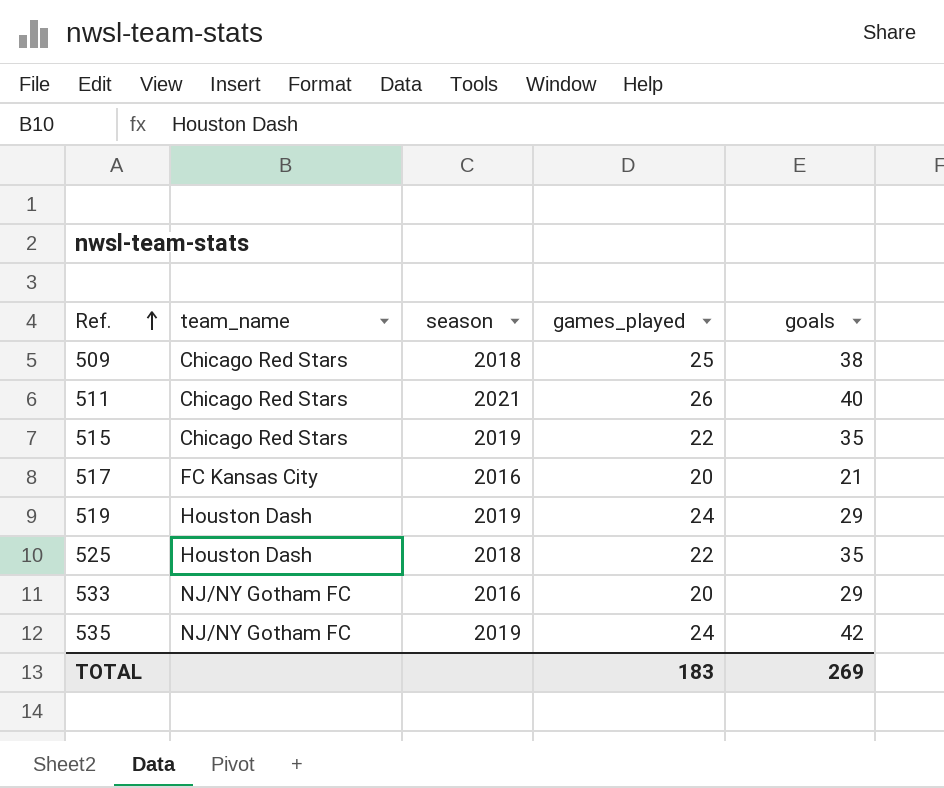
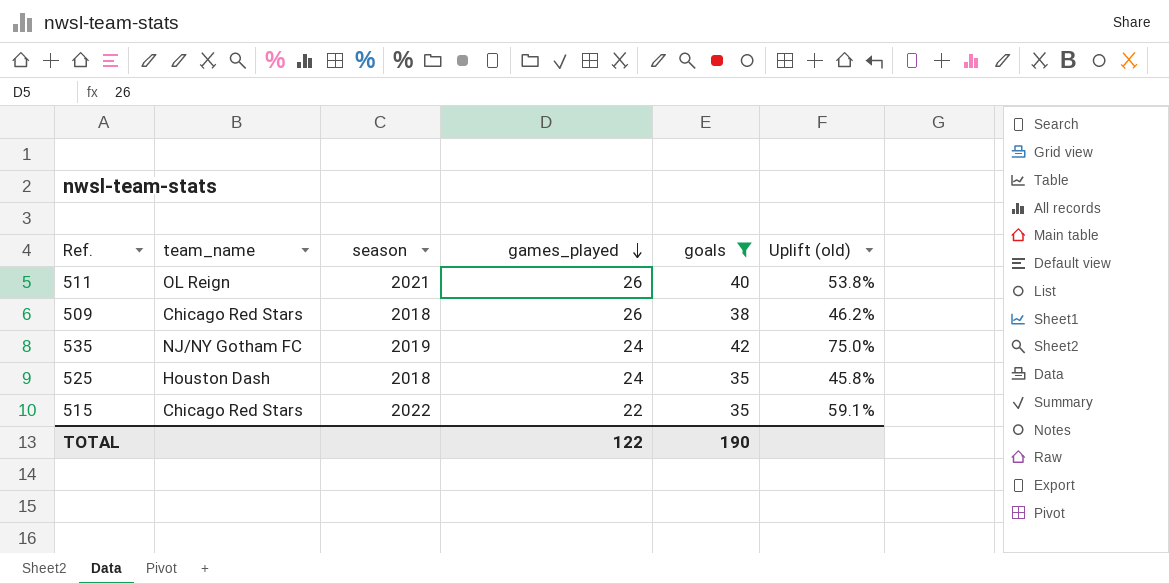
filter: none -> goals >= 35
row order: Ref. ascending -> games_played descending
column Uplift (old) | formula: none -> ([goals] - [games_played]) / [games_played]
511 | team_name: Chicago Red Stars -> OL Reign
509 | games_played: 25 -> 26
525 | games_played: 22 -> 24
515 | season: 2019 -> 2022
TOTAL | games_played: 183 -> 122
TOTAL | goals: 269 -> 190

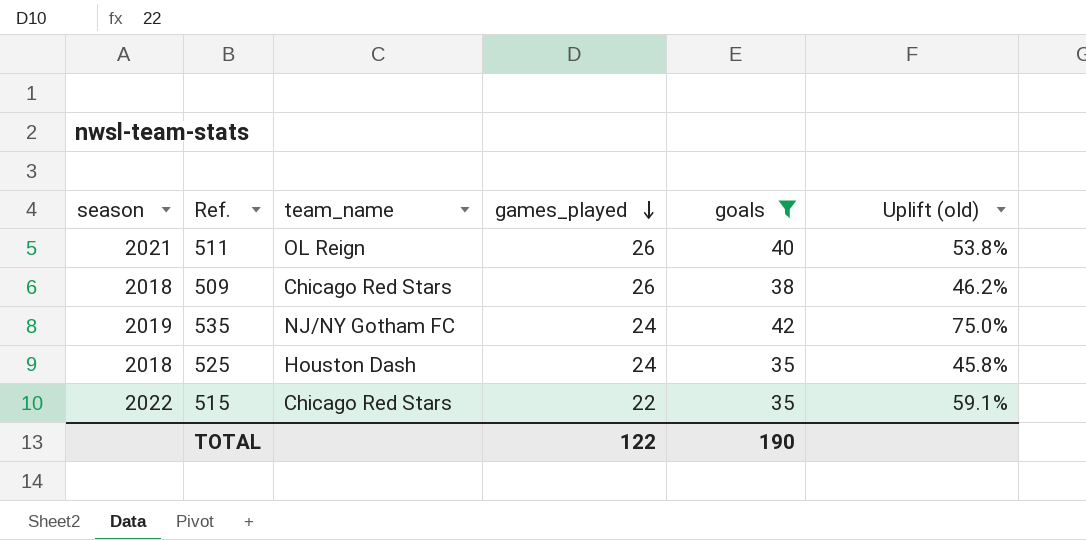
column season | position: 3 -> 1

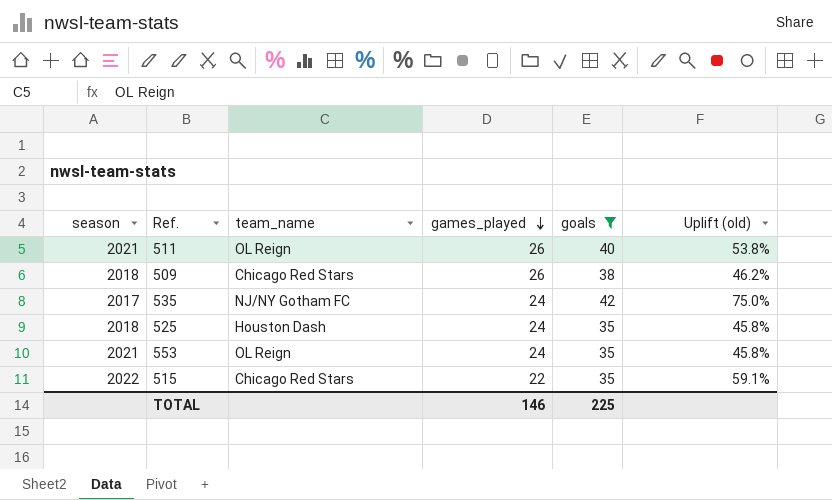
535 | season: 2019 -> 2017
row 553: none -> 2021 | OL Reign | 24 | 35 | 45.8%
TOTAL | games_played: 122 -> 146
TOTAL | goals: 190 -> 225

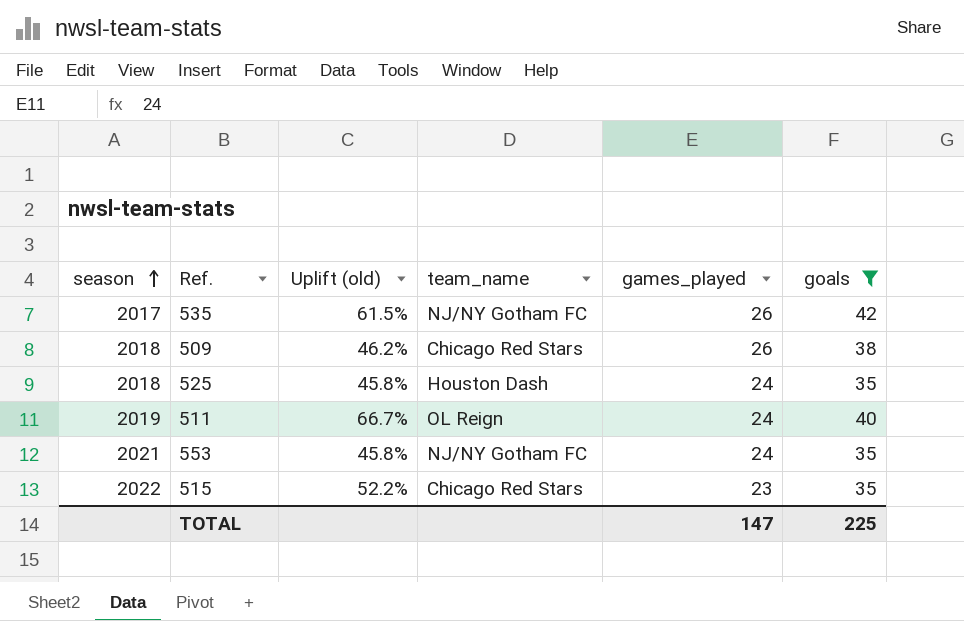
row order: games_played descending -> season ascending
column Uplift (old) | position: 6 -> 3
535 | Uplift (old): 75.0% -> 61.5%
535 | games_played: 24 -> 26
511 | season: 2021 -> 2019
511 | Uplift (old): 53.8% -> 66.7%
511 | games_played: 26 -> 24
553 | team_name: OL Reign -> NJ/NY Gotham FC
515 | Uplift (old): 59.1% -> 52.2%
515 | games_played: 22 -> 23
TOTAL | games_played: 146 -> 147

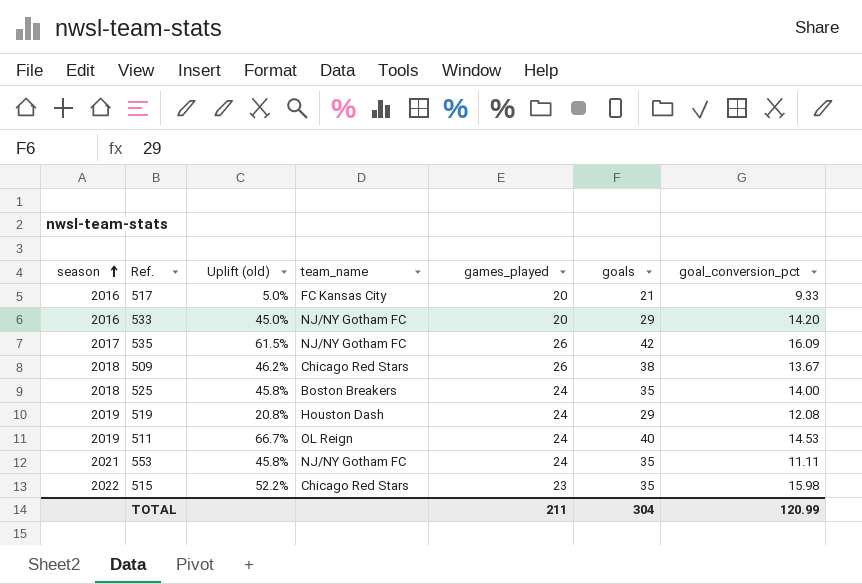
filter: goals >= 35 -> none
column goal_conversion_pct | position: none -> 7
525 | team_name: Houston Dash -> Boston Breakers
TOTAL | games_played: 147 -> 211
TOTAL | goals: 225 -> 304

